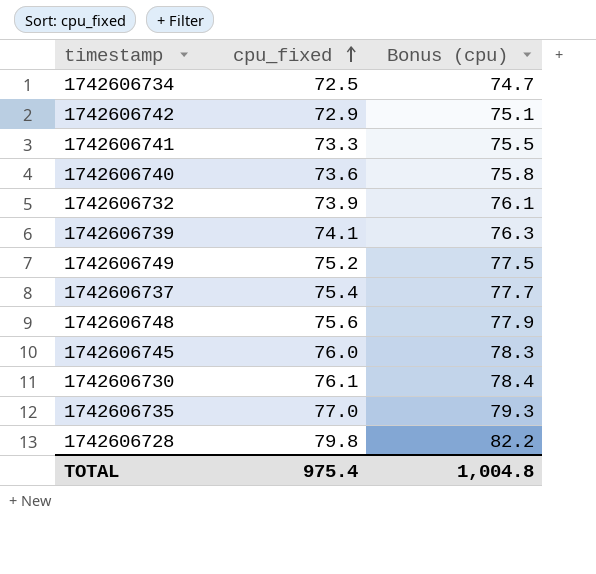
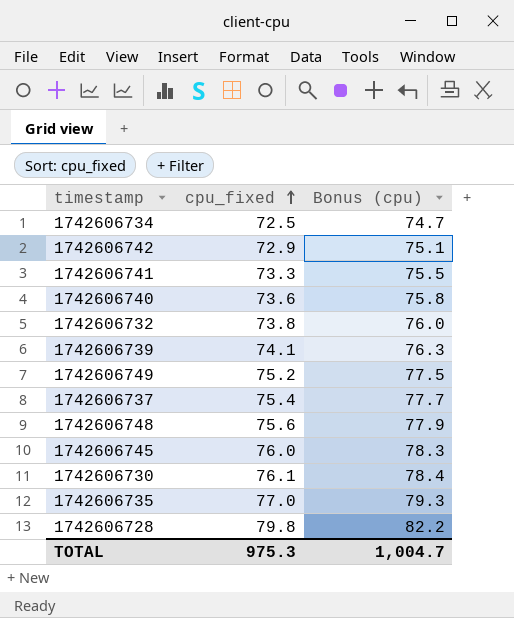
1742606732 | cpu_fixed: 73.9 -> 73.8
1742606732 | Bonus (cpu): 76.1 -> 76.0
TOTAL | cpu_fixed: 975.4 -> 975.3
TOTAL | Bonus (cpu): 1,004.8 -> 1,004.7

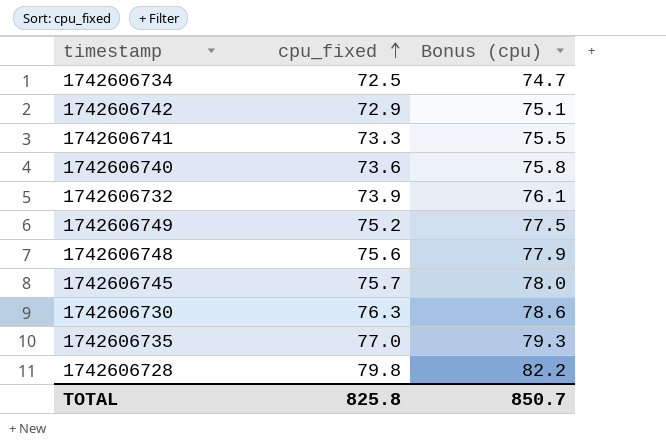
row 1742606739: 74.1 | 76.3 -> none
row 1742606737: 75.4 | 77.7 -> none
1742606732 | cpu_fixed: 73.8 -> 73.9
1742606732 | Bonus (cpu): 76.0 -> 76.1
1742606745 | cpu_fixed: 76.0 -> 75.7
1742606745 | Bonus (cpu): 78.3 -> 78.0
1742606730 | cpu_fixed: 76.1 -> 76.3
1742606730 | Bonus (cpu): 78.4 -> 78.6
TOTAL | cpu_fixed: 975.3 -> 825.8
TOTAL | Bonus (cpu): 1,004.7 -> 850.7

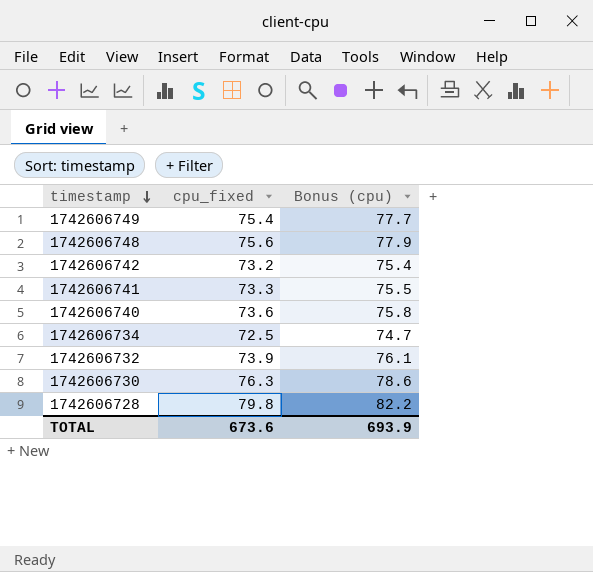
row order: cpu_fixed ascending -> timestamp descending
row 1742606745: 75.7 | 78.0 -> none
row 1742606735: 77.0 | 79.3 -> none
1742606749 | cpu_fixed: 75.2 -> 75.4
1742606749 | Bonus (cpu): 77.5 -> 77.7
1742606742 | cpu_fixed: 72.9 -> 73.2
1742606742 | Bonus (cpu): 75.1 -> 75.4
TOTAL | cpu_fixed: 825.8 -> 673.6
TOTAL | Bonus (cpu): 850.7 -> 693.9

